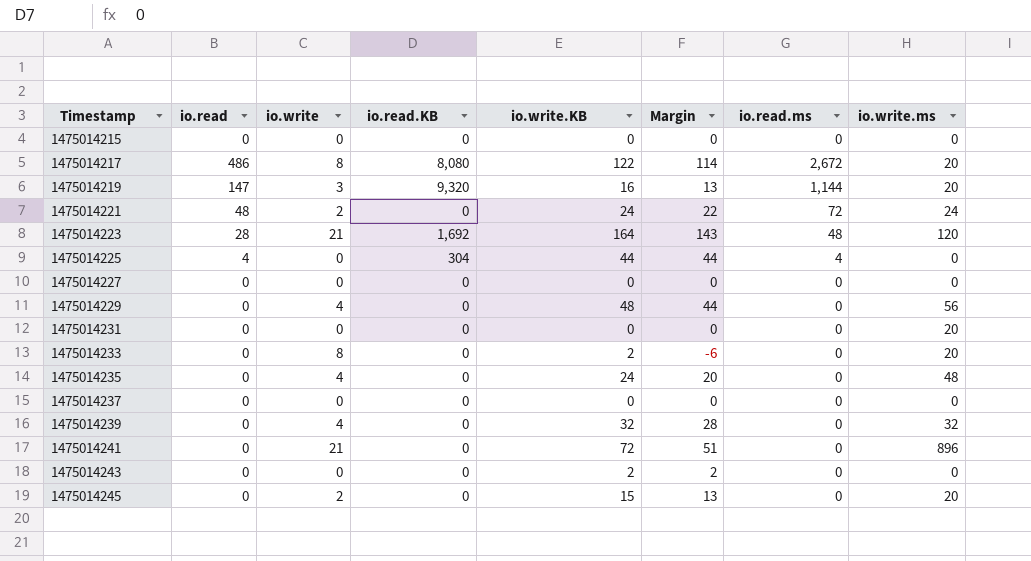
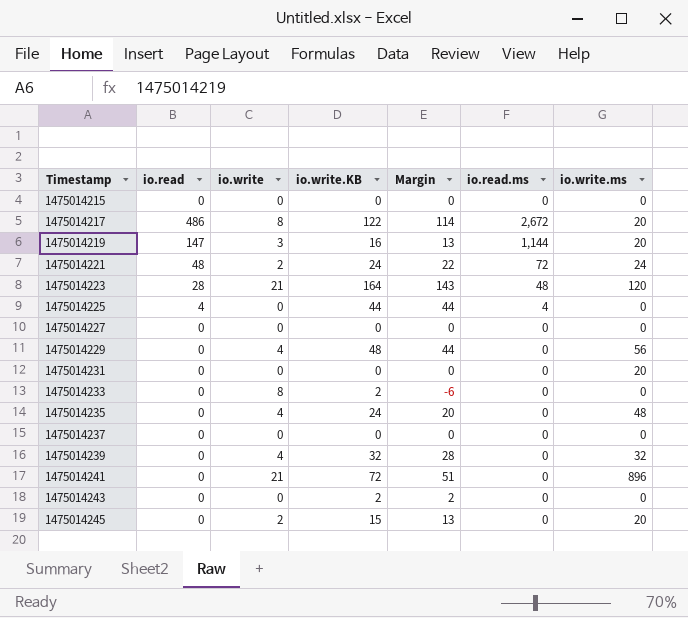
column io.read.KB | position: 4 -> none
1475014233 | io.write.ms: 20 -> 0

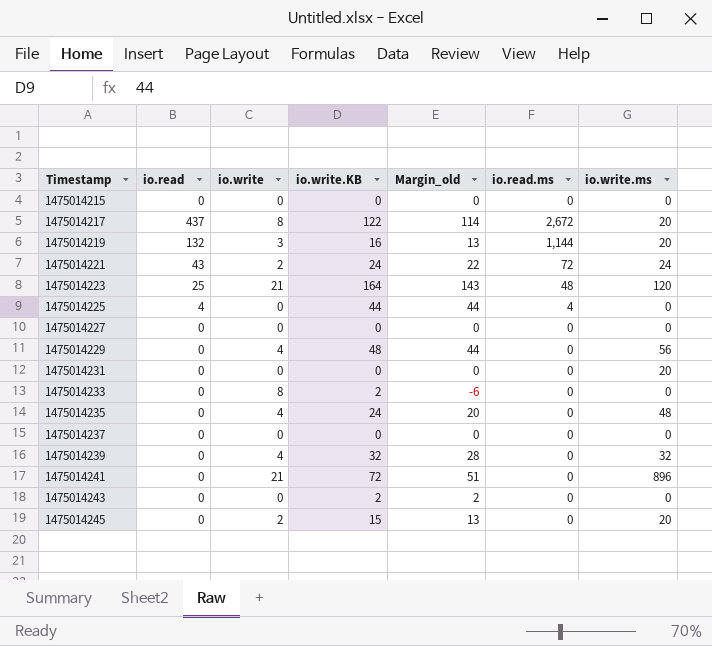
column name: Margin -> Margin_old
1475014217 | io.read: 486 -> 437
1475014219 | io.read: 147 -> 132
1475014221 | io.read: 48 -> 43
1475014223 | io.read: 28 -> 25

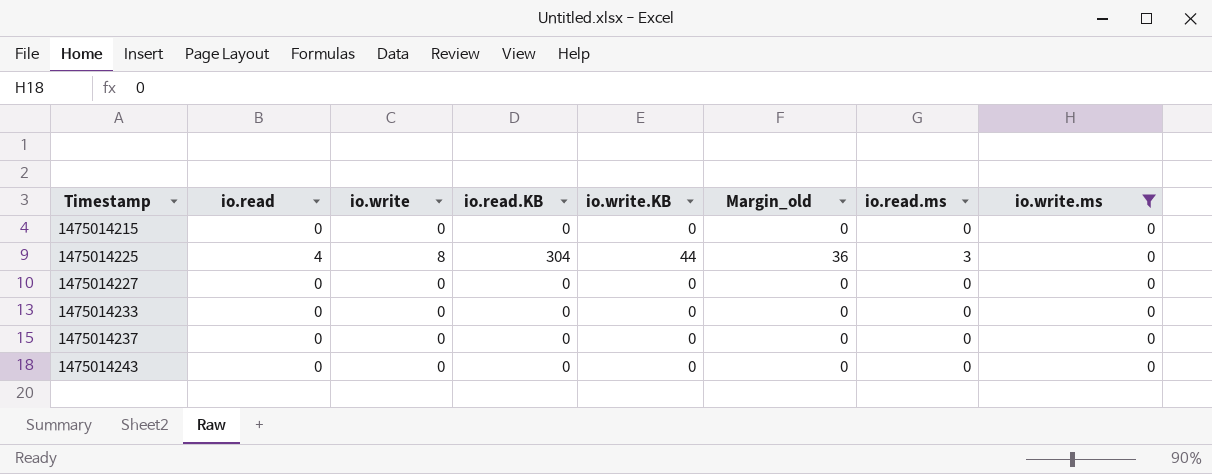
filter: none -> io.write.ms = 0
column io.read.KB | position: none -> 4
1475014225 | io.write: 0 -> 8
1475014225 | Margin_old: 44 -> 36
1475014225 | io.read.ms: 4 -> 3
1475014233 | io.write: 8 -> 0
1475014233 | io.write.KB: 2 -> 0
1475014233 | Margin_old: -6 -> 0
1475014243 | io.write.KB: 2 -> 0
1475014243 | Margin_old: 2 -> 0

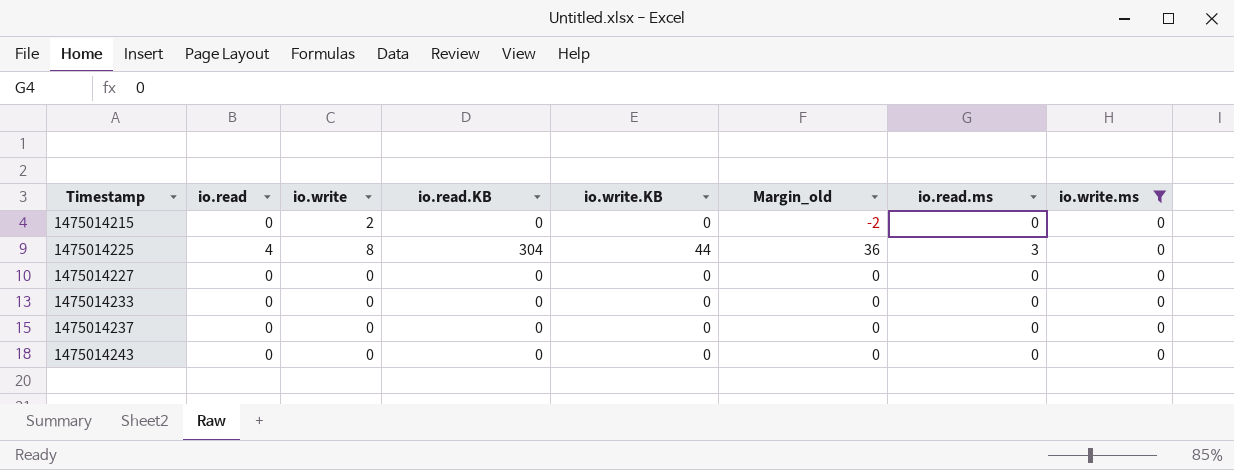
1475014215 | io.write: 0 -> 2
1475014215 | Margin_old: 0 -> -2

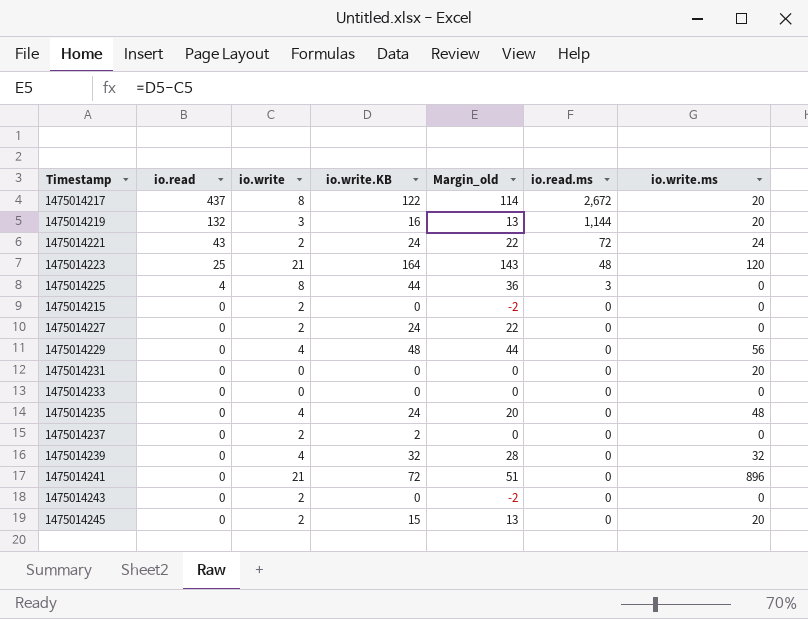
filter: io.write.ms = 0 -> none
row order: Timestamp ascending -> io.read descending
column io.read.KB | position: 4 -> none
1475014227 | io.write: 0 -> 2
1475014227 | io.write.KB: 0 -> 24
1475014227 | Margin_old: 0 -> 22
1475014237 | io.write: 0 -> 2
1475014237 | io.write.KB: 0 -> 2
1475014243 | io.write: 0 -> 2
1475014243 | Margin_old: 0 -> -2

